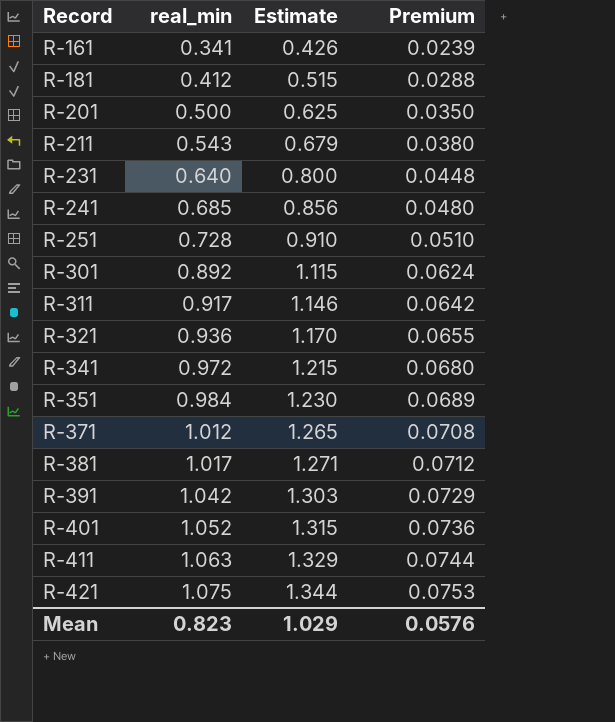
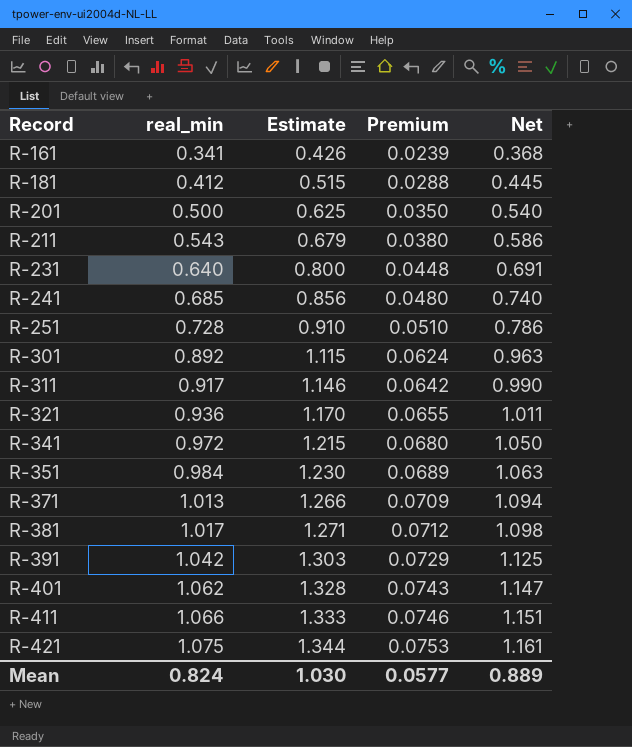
column Net | formula: none -> [real_min] * 1.08
R-371 | real_min: 1.012 -> 1.013
R-371 | Estimate: 1.265 -> 1.266
R-371 | Premium: 0.0708 -> 0.0709
R-401 | real_min: 1.052 -> 1.062
R-401 | Estimate: 1.315 -> 1.328
R-401 | Premium: 0.0736 -> 0.0743
R-411 | real_min: 1.063 -> 1.066
R-411 | Estimate: 1.329 -> 1.333
R-411 | Premium: 0.0744 -> 0.0746
Mean | real_min: 0.823 -> 0.824
Mean | Estimate: 1.029 -> 1.030
Mean | Premium: 0.0576 -> 0.0577

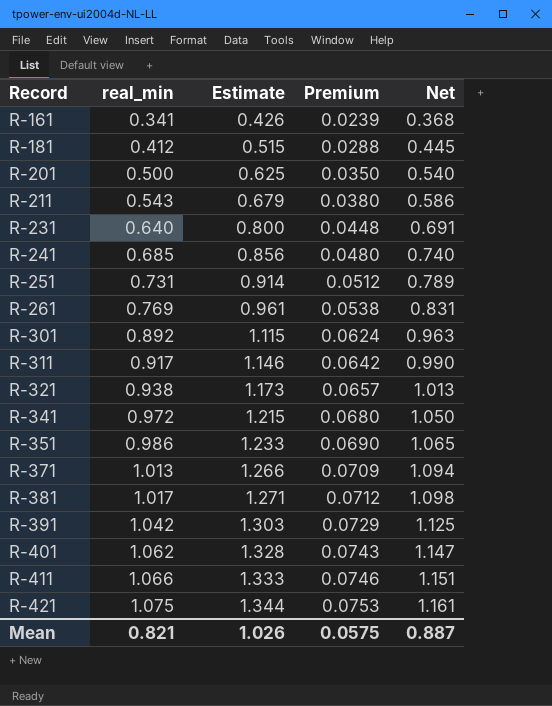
R-251 | real_min: 0.728 -> 0.731
R-251 | Estimate: 0.910 -> 0.914
R-251 | Premium: 0.0510 -> 0.0512
R-251 | Net: 0.786 -> 0.789
row R-261: none -> 0.769 | 0.961 | 0.0538 | 0.831
R-321 | real_min: 0.936 -> 0.938
R-321 | Estimate: 1.170 -> 1.173
R-321 | Premium: 0.0655 -> 0.0657
R-321 | Net: 1.011 -> 1.013
R-351 | real_min: 0.984 -> 0.986
R-351 | Estimate: 1.230 -> 1.233
R-351 | Premium: 0.0689 -> 0.0690
R-351 | Net: 1.063 -> 1.065
Mean | real_min: 0.824 -> 0.821
Mean | Estimate: 1.030 -> 1.026
Mean | Premium: 0.0577 -> 0.0575
Mean | Net: 0.889 -> 0.887

